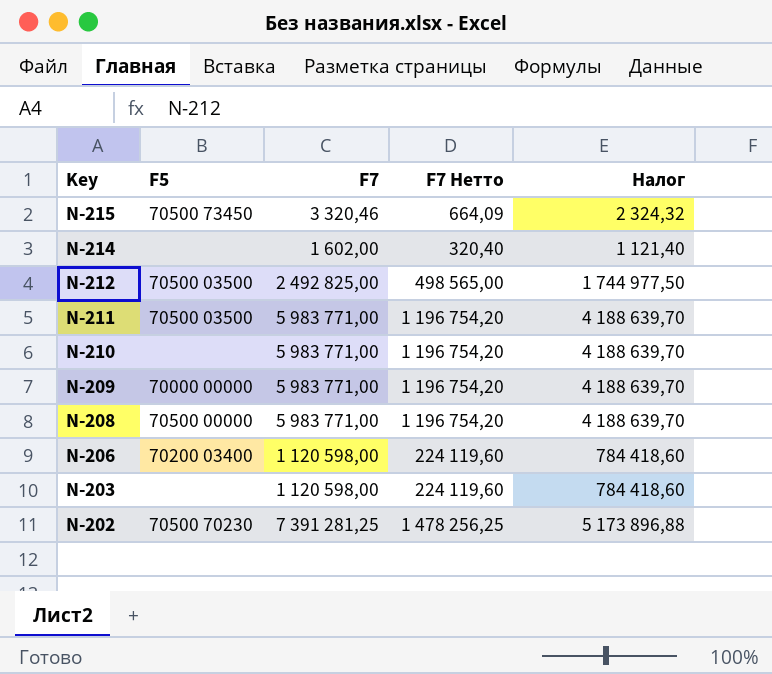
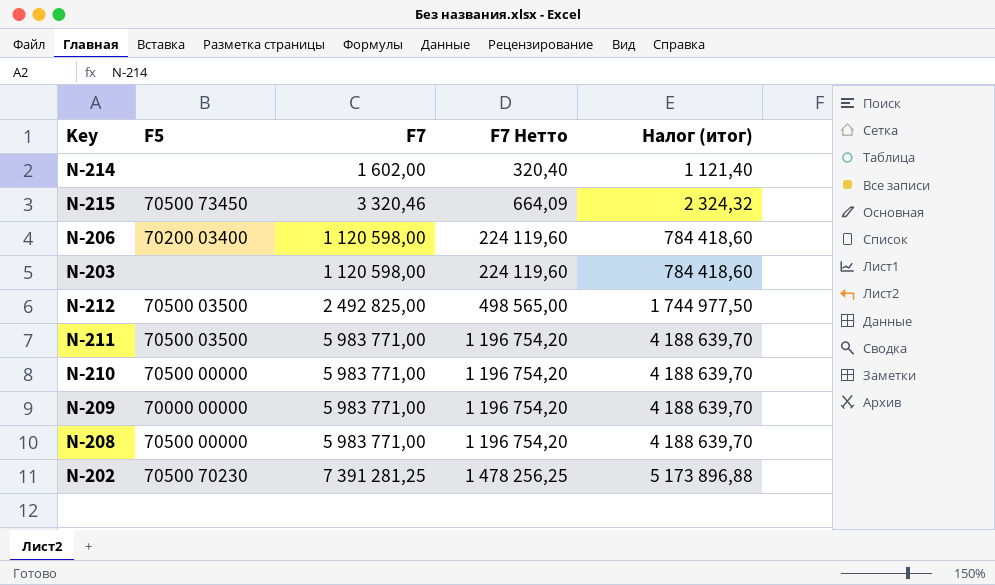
row order: Key descending -> F7 ascending
column name: Налог -> Налог (итог)
N-210 | F5: none -> 70500 00000

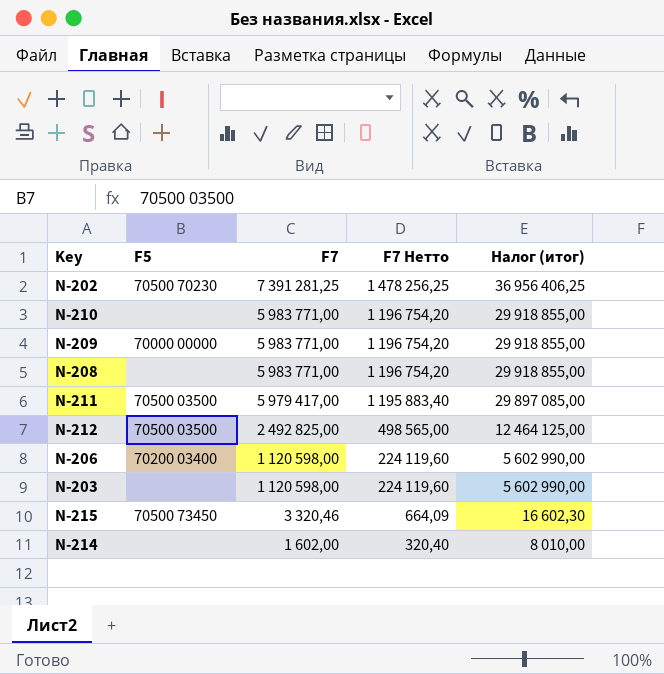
row order: F7 ascending -> F7 descending
column Налог (итог) | formula: [F7] * 0,7 -> [F7] * 5
N-210 | F5: 70500 00000 -> none
N-208 | F5: 70500 00000 -> none
N-211 | F7: 5 983 771,00 -> 5 979 417,00
N-211 | F7 Нетто: 1 196 754,20 -> 1 195 883,40

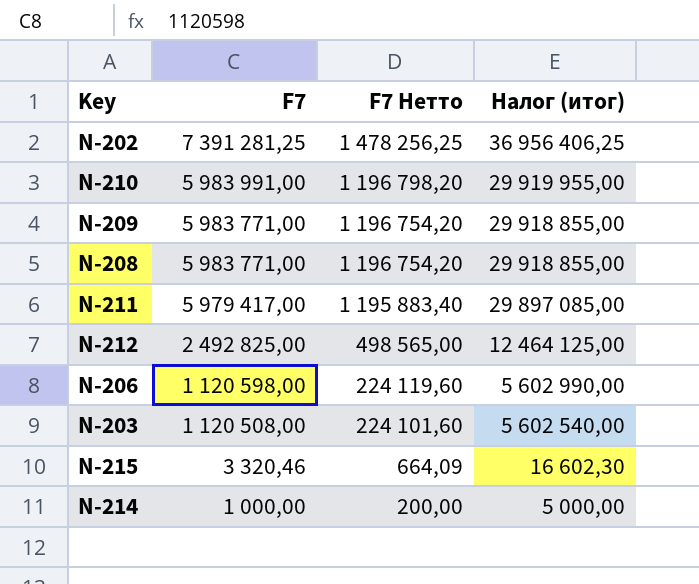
column F5 | position: 2 -> none
N-210 | F7: 5 983 771,00 -> 5 983 991,00
N-210 | F7 Нетто: 1 196 754,20 -> 1 196 798,20
N-210 | Налог (итог): 29 918 855,00 -> 29 919 955,00
N-203 | F7: 1 120 598,00 -> 1 120 508,00
N-203 | F7 Нетто: 224 119,60 -> 224 101,60
N-203 | Налог (итог): 5 602 990,00 -> 5 602 540,00
N-214 | F7: 1 602,00 -> 1 000,00
N-214 | F7 Нетто: 320,40 -> 200,00
N-214 | Налог (итог): 8 010,00 -> 5 000,00

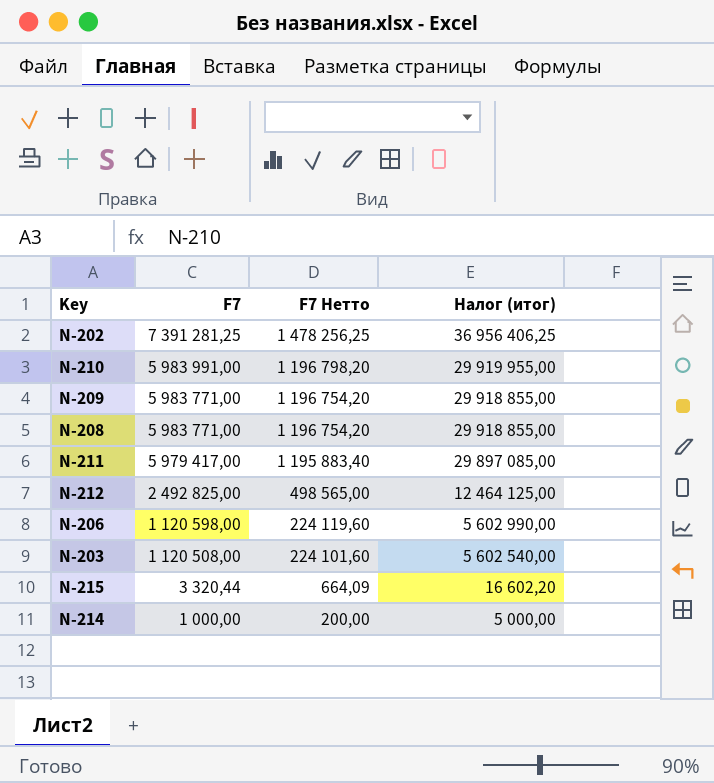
N-215 | F7: 3 320,46 -> 3 320,44
N-215 | Налог (итог): 16 602,30 -> 16 602,20

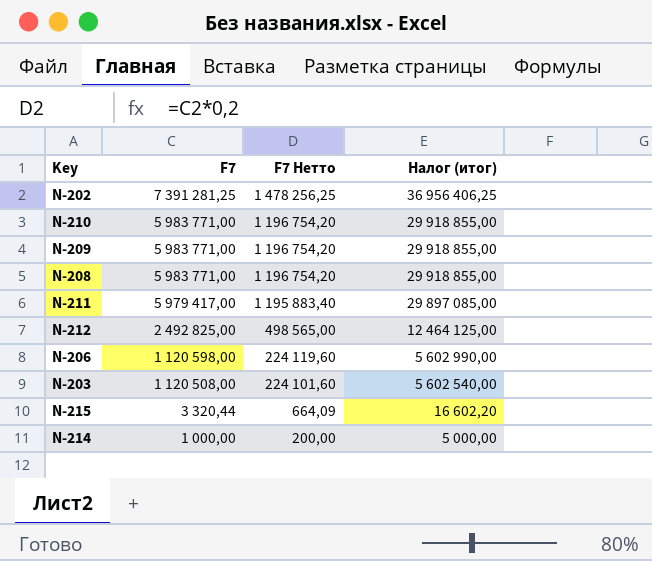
N-210 | F7: 5 983 991,00 -> 5 983 771,00
N-210 | F7 Нетто: 1 196 798,20 -> 1 196 754,20
N-210 | Налог (итог): 29 919 955,00 -> 29 918 855,00

